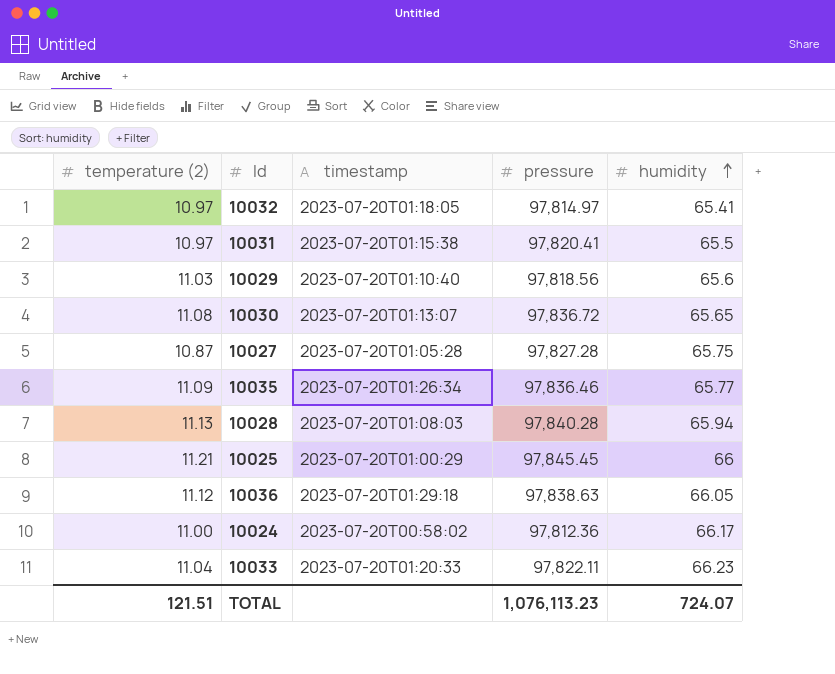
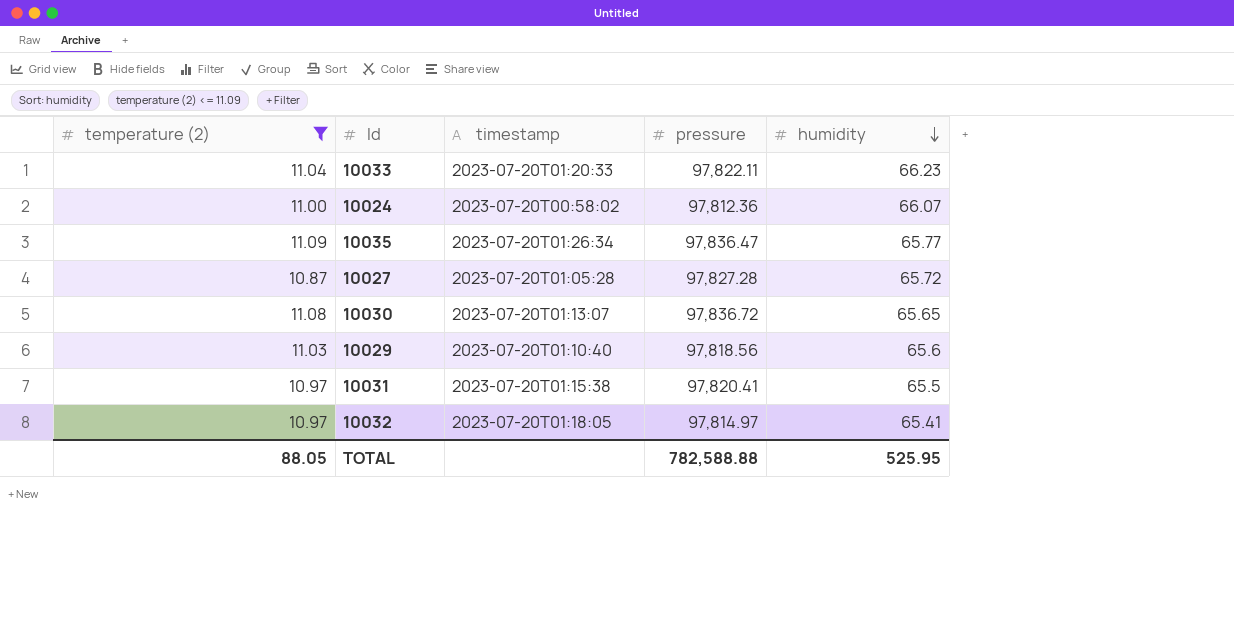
filter: none -> temperature (2) <= 11.09
row order: humidity ascending -> humidity descending
10024 | humidity: 66.17 -> 66.07
10035 | pressure: 97,836.46 -> 97,836.47
10027 | humidity: 65.75 -> 65.72
TOTAL | temperature (2): 121.51 -> 88.05
TOTAL | pressure: 1,076,113.23 -> 782,588.88
TOTAL | humidity: 724.07 -> 525.95

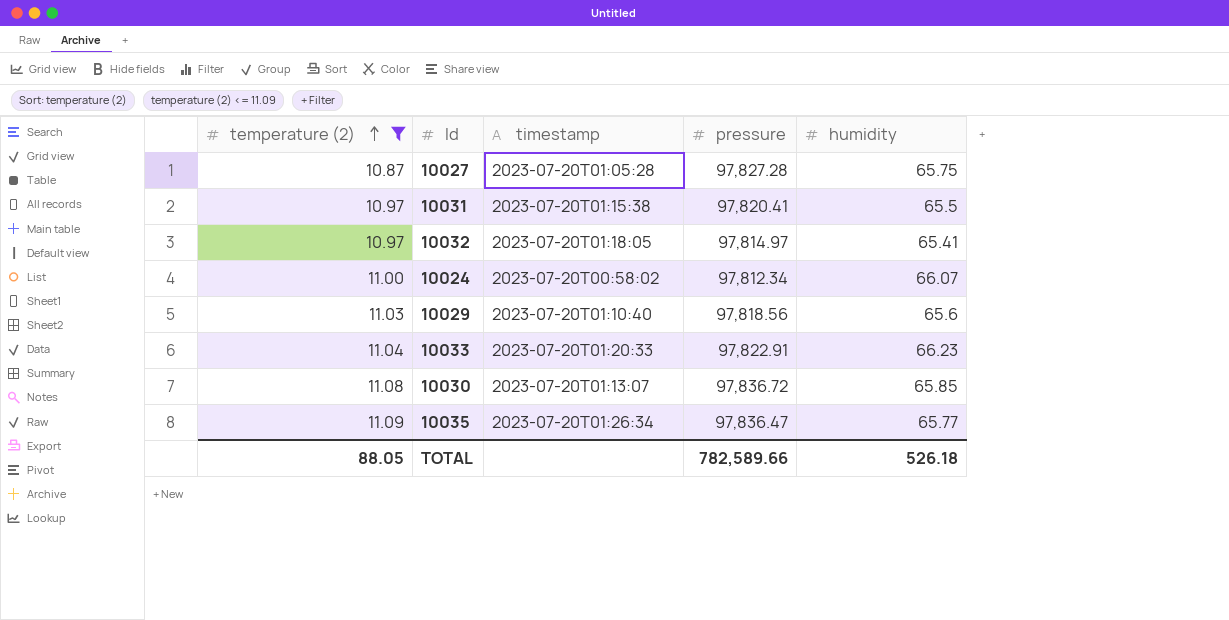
row order: humidity descending -> temperature (2) ascending
10027 | humidity: 65.72 -> 65.75
10024 | pressure: 97,812.36 -> 97,812.34
10033 | pressure: 97,822.11 -> 97,822.91
10030 | humidity: 65.65 -> 65.85
TOTAL | pressure: 782,588.88 -> 782,589.66
TOTAL | humidity: 525.95 -> 526.18

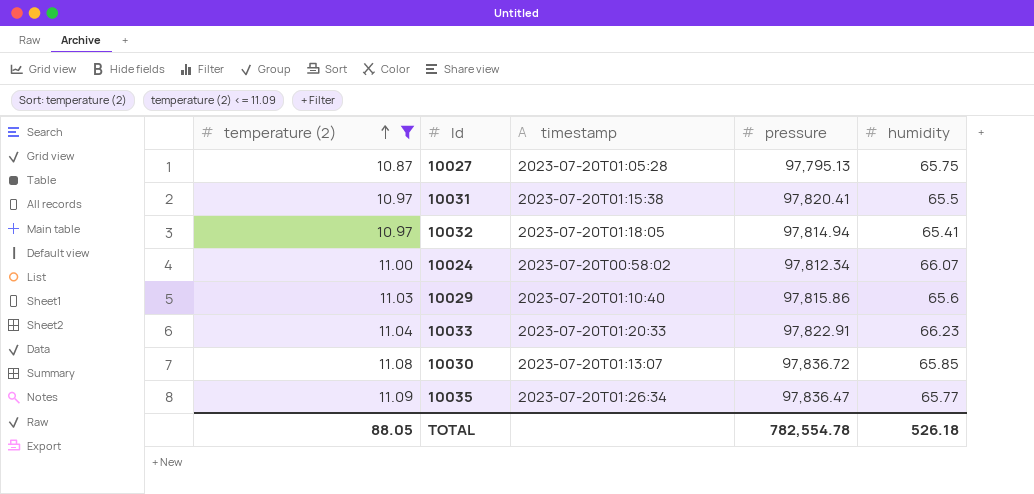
10027 | pressure: 97,827.28 -> 97,795.13
10032 | pressure: 97,814.97 -> 97,814.94
10029 | pressure: 97,818.56 -> 97,815.86
TOTAL | pressure: 782,589.66 -> 782,554.78

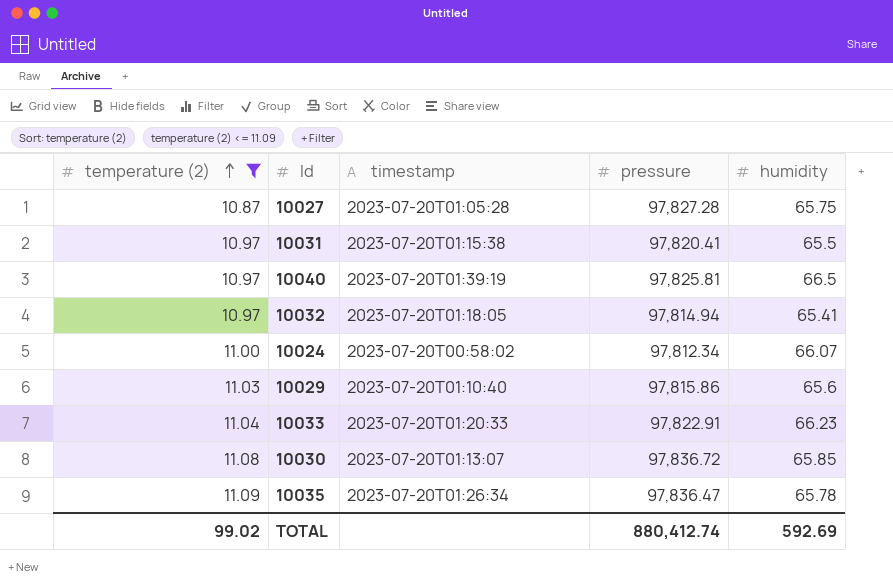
10027 | pressure: 97,795.13 -> 97,827.28
row 10040: none -> 10.97 | 2023-07-20T01:39:19 | 97,825.81 | 66.5
10035 | humidity: 65.77 -> 65.78
TOTAL | temperature (2): 88.05 -> 99.02
TOTAL | pressure: 782,554.78 -> 880,412.74
TOTAL | humidity: 526.18 -> 592.69

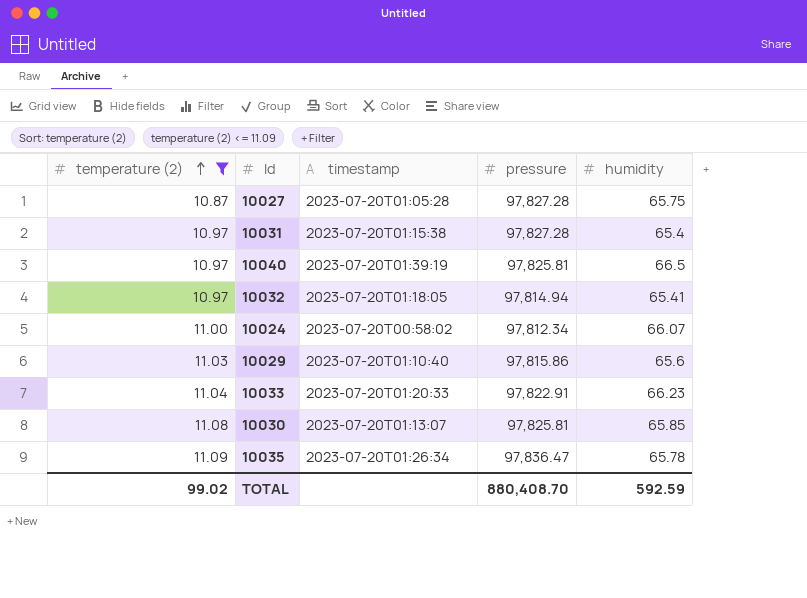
10031 | pressure: 97,820.41 -> 97,827.28
10031 | humidity: 65.5 -> 65.4
10030 | pressure: 97,836.72 -> 97,825.81
TOTAL | pressure: 880,412.74 -> 880,408.70
TOTAL | humidity: 592.69 -> 592.59

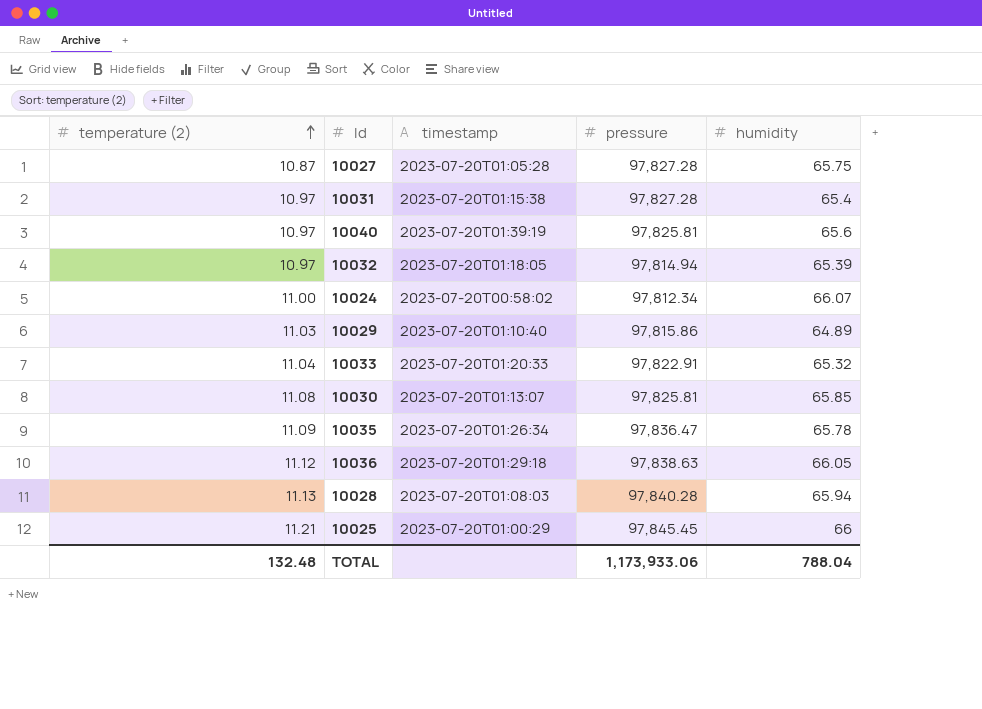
filter: temperature (2) <= 11.09 -> none
10040 | humidity: 66.5 -> 65.6
10032 | humidity: 65.41 -> 65.39
10029 | humidity: 65.6 -> 64.89
10033 | humidity: 66.23 -> 65.32
TOTAL | temperature (2): 99.02 -> 132.48
TOTAL | pressure: 880,408.70 -> 1,173,933.06
TOTAL | humidity: 592.59 -> 788.04

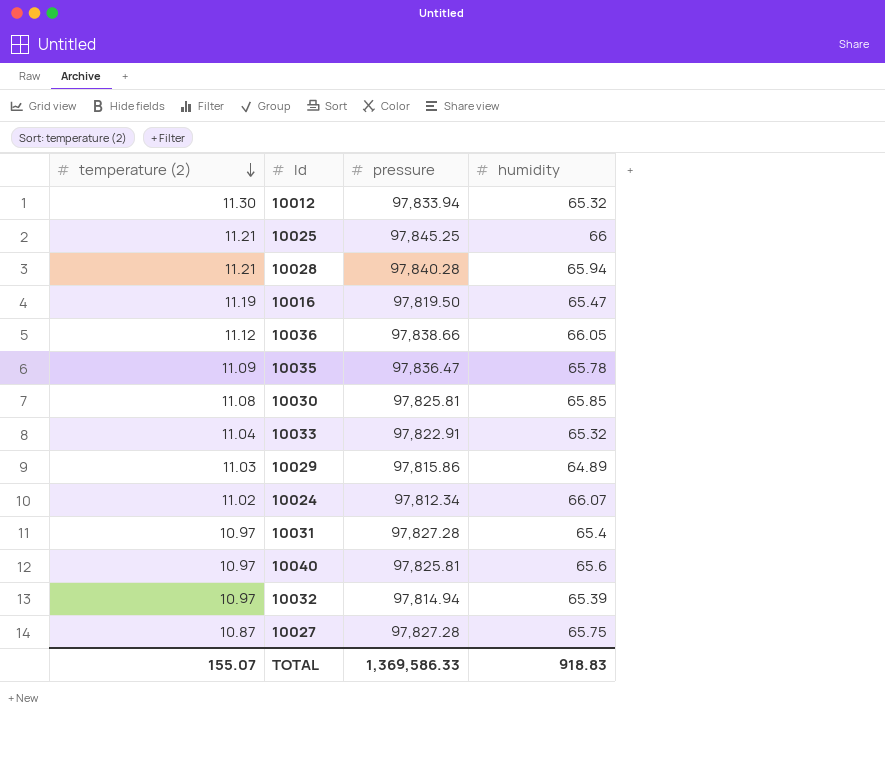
row order: temperature (2) ascending -> temperature (2) descending
column timestamp | position: 3 -> none
row 10012: none -> 11.30 | 97,833.94 | 65.32
10025 | pressure: 97,845.45 -> 97,845.25
10028 | temperature (2): 11.13 -> 11.21
row 10016: none -> 11.19 | 97,819.50 | 65.47
10036 | pressure: 97,838.63 -> 97,838.66
10024 | temperature (2): 11.00 -> 11.02
TOTAL | temperature (2): 132.48 -> 155.07
TOTAL | pressure: 1,173,933.06 -> 1,369,586.33
TOTAL | humidity: 788.04 -> 918.83

